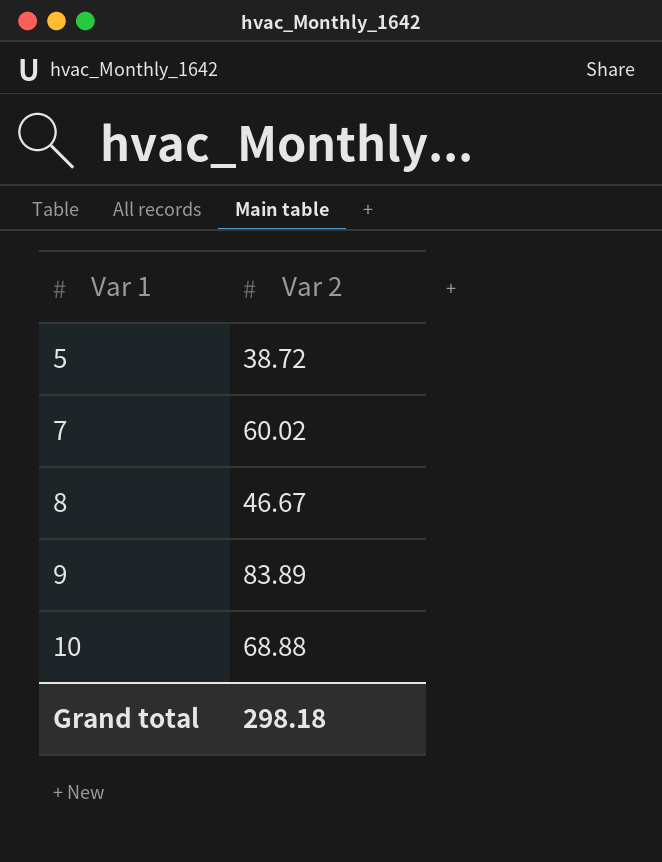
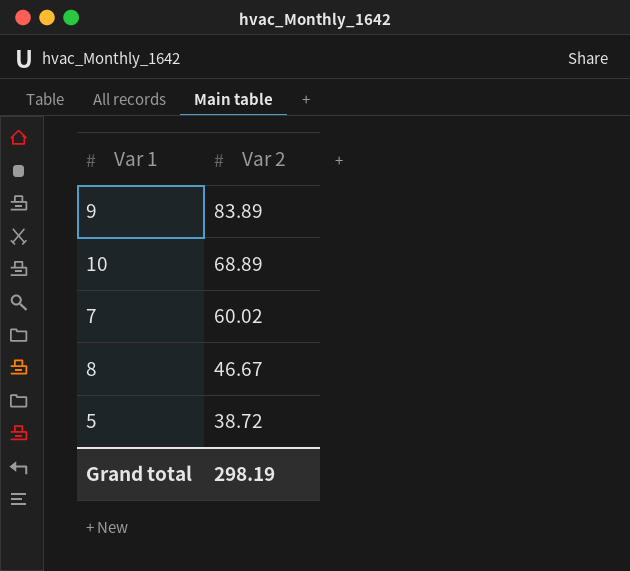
row order: Var 1 ascending -> Var 2 descending
10 | Var 2: 68.88 -> 68.89
Grand total | Var 2: 298.18 -> 298.19

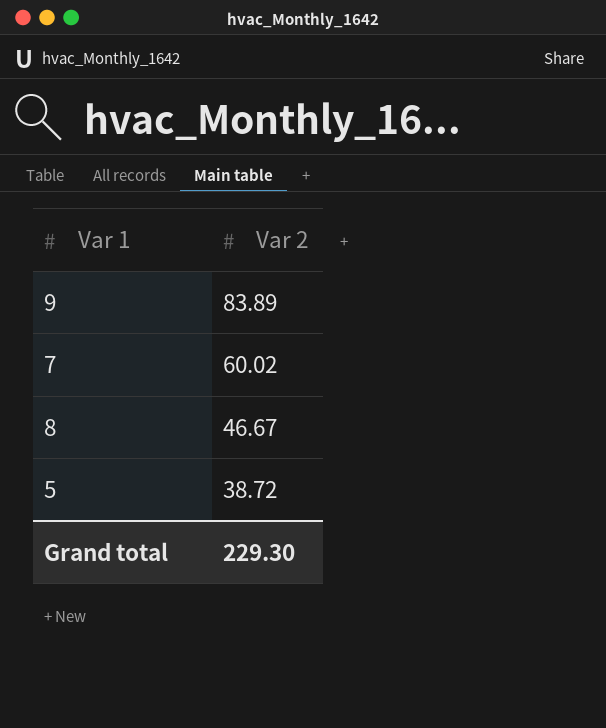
row 10: 68.89 -> none
Grand total | Var 2: 298.19 -> 229.30

